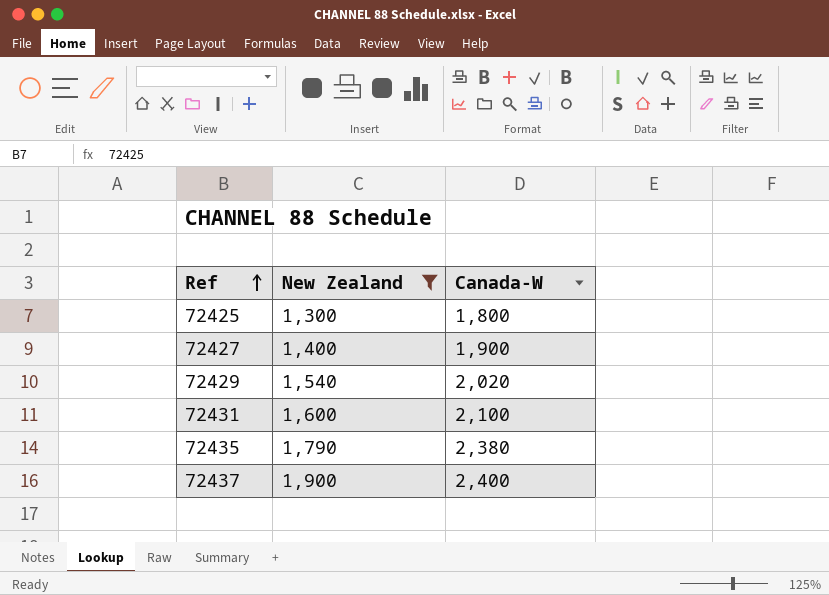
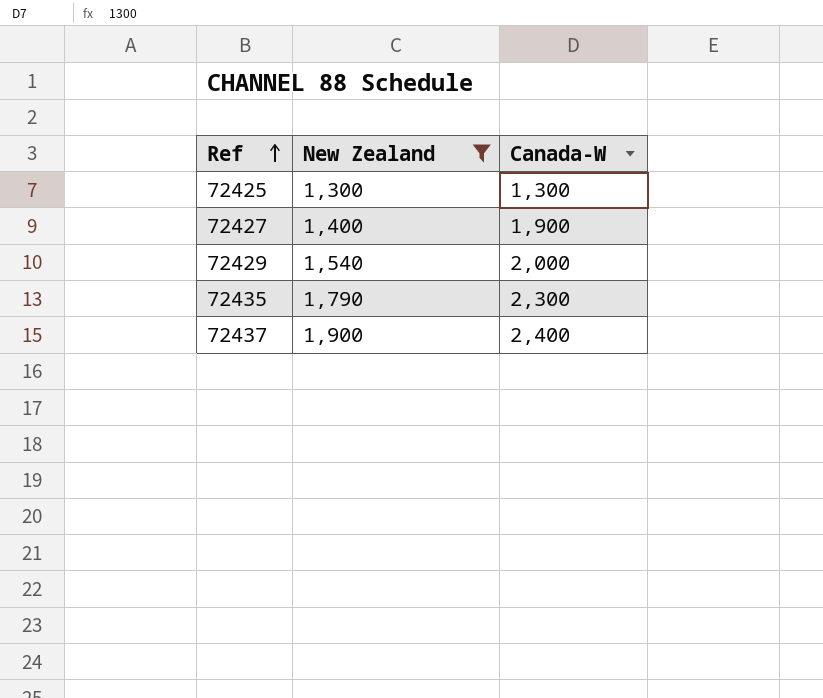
row 72431: 1,600 | 2,100 -> none
72425 | Canada-W: 1,800 -> 1,300
72429 | Canada-W: 2,020 -> 2,000
72435 | Canada-W: 2,380 -> 2,300

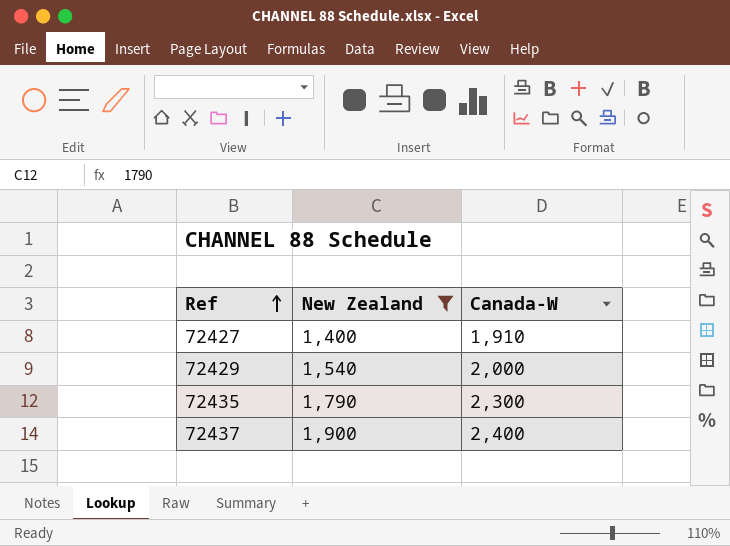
row 72425: 1,300 | 1,300 -> none
72427 | Canada-W: 1,900 -> 1,910

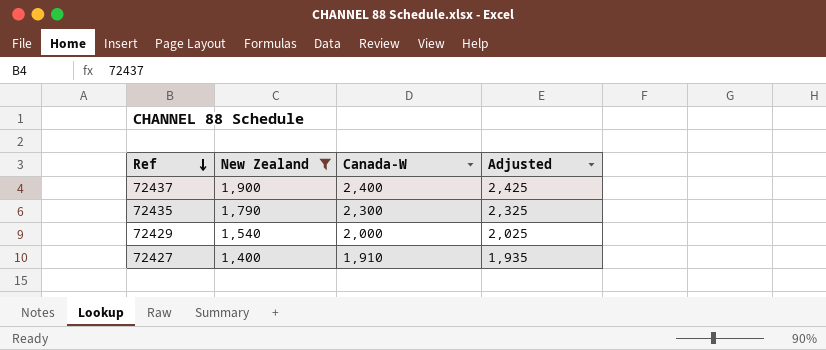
row order: Ref ascending -> Ref descending
column Adjusted | formula: none -> [Canada-W] + 25

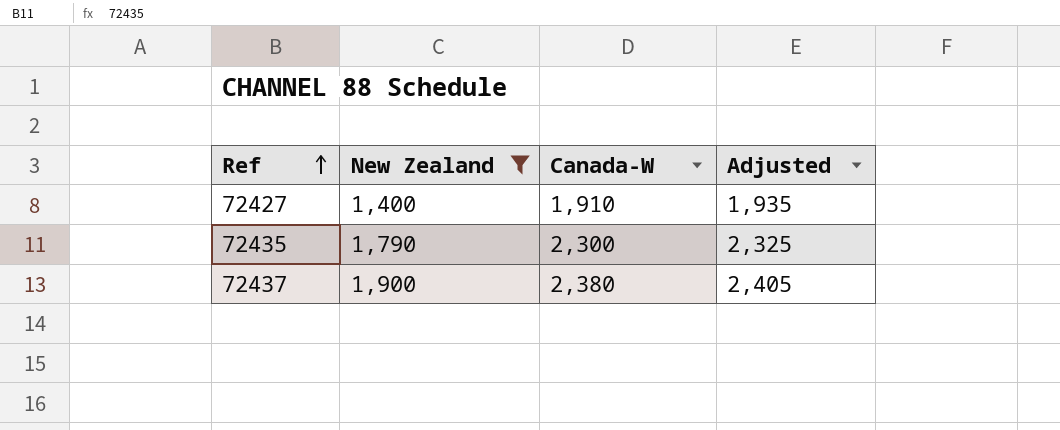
row order: Ref descending -> Ref ascending
row 72429: 1,540 | 2,000 | 2,025 -> none
72437 | Canada-W: 2,400 -> 2,380
72437 | Adjusted: 2,425 -> 2,405

